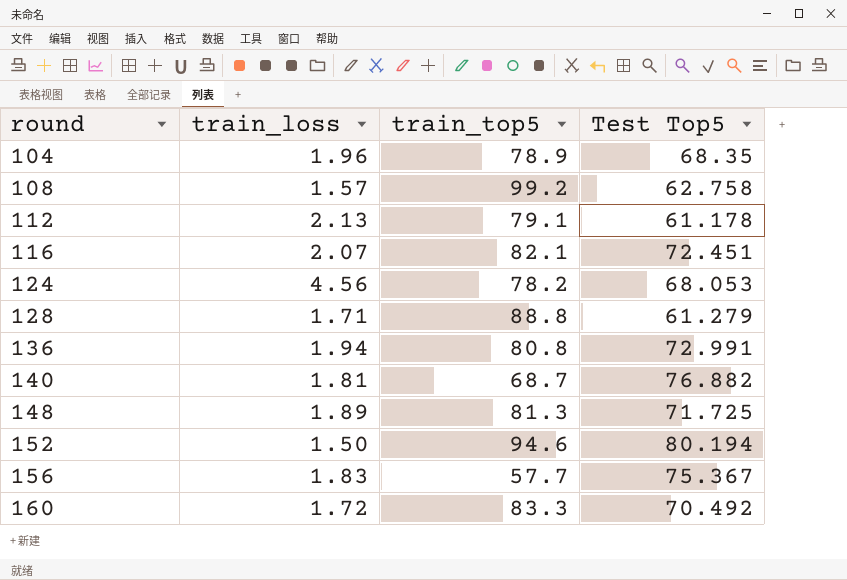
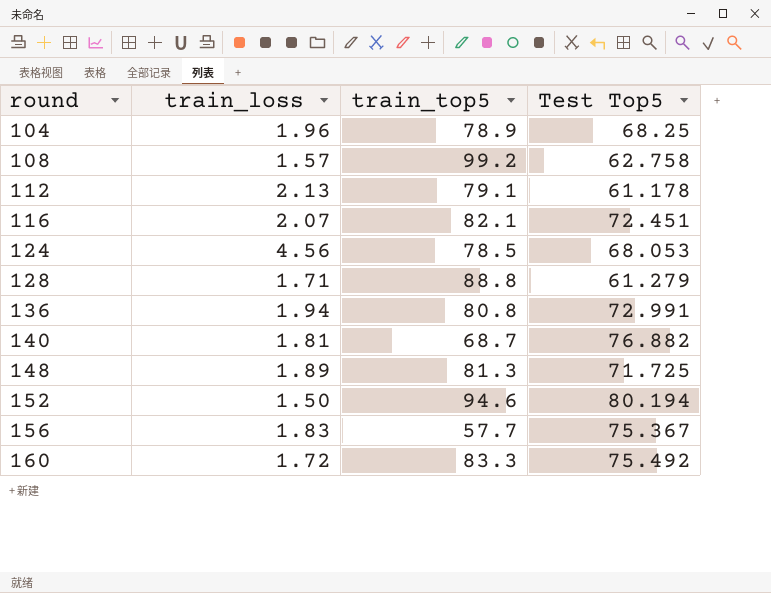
104 | Test Top5: 68.35 -> 68.25
124 | train_top5: 78.2 -> 78.5
160 | Test Top5: 70.492 -> 75.492

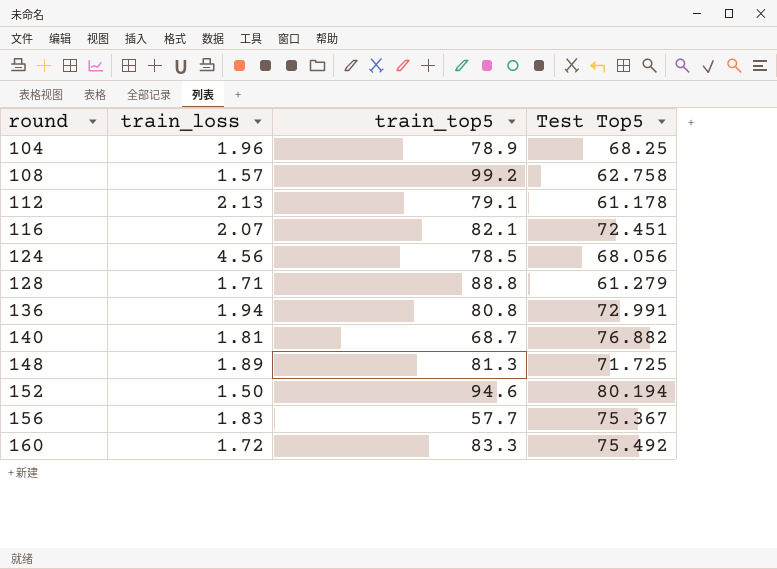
124 | Test Top5: 68.053 -> 68.056

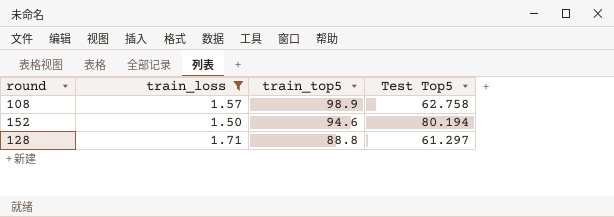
filter: none -> train_loss <= 1.71
row order: round ascending -> train_top5 descending
108 | train_top5: 99.2 -> 98.9
128 | Test Top5: 61.279 -> 61.297

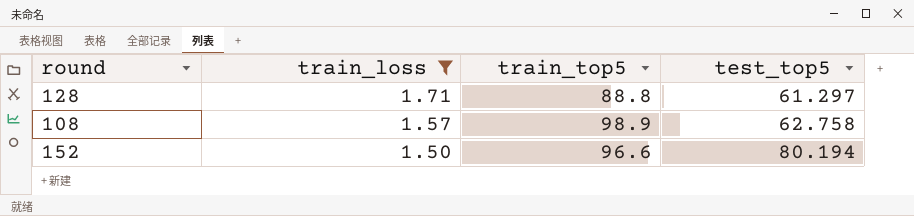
row order: train_top5 descending -> train_loss descending
column name: Test Top5 -> test_top5
152 | train_top5: 94.6 -> 96.6

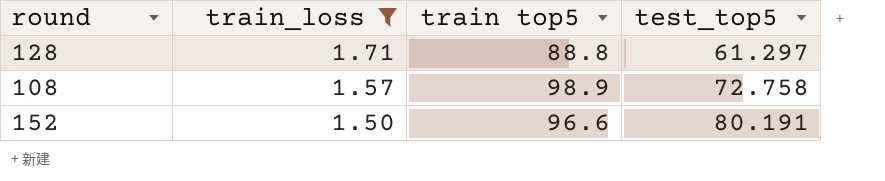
column name: train_top5 -> train top5
108 | test_top5: 62.758 -> 72.758
152 | test_top5: 80.194 -> 80.191

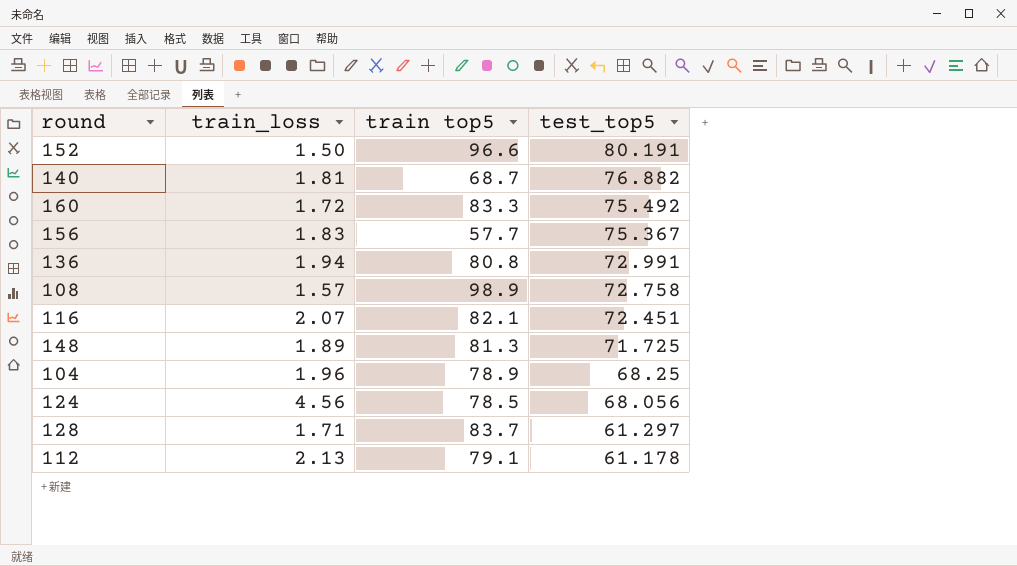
filter: train_loss <= 1.71 -> none
row order: train_loss descending -> test_top5 descending
128 | train top5: 88.8 -> 83.7

